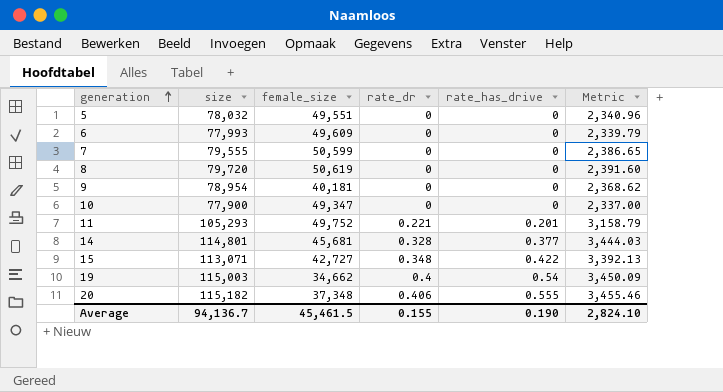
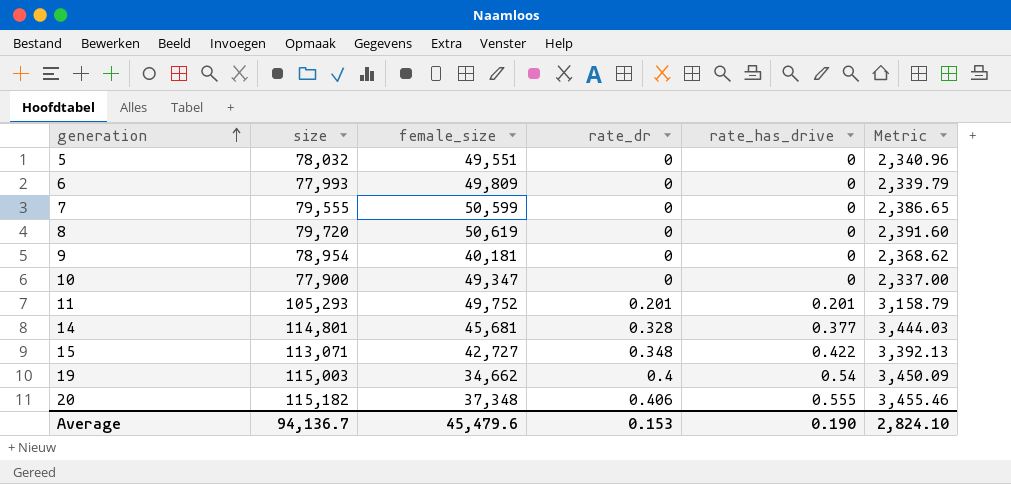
6 | female_size: 49,609 -> 49,809
11 | rate_dr: 0.221 -> 0.201
Average | female_size: 45,461.5 -> 45,479.6
Average | rate_dr: 0.155 -> 0.153

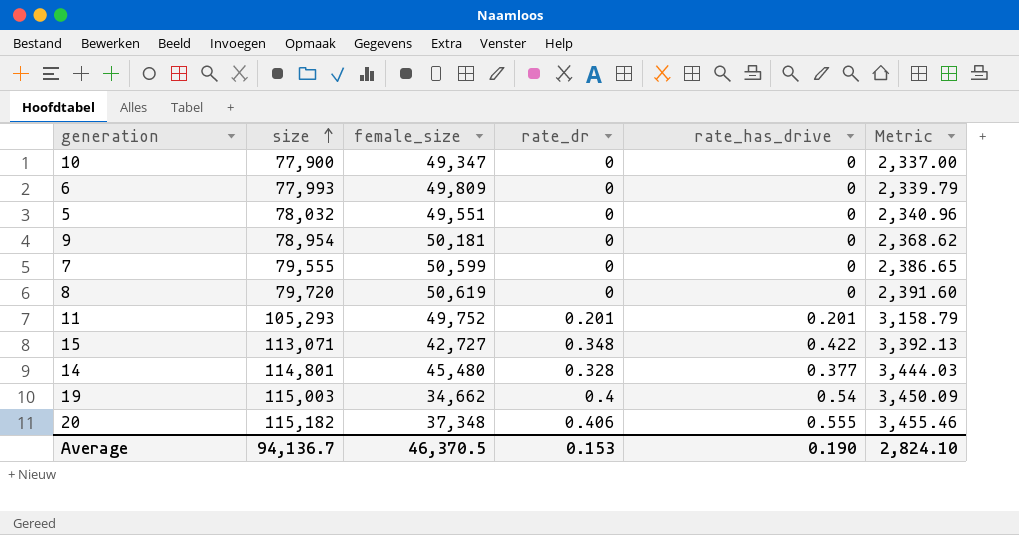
row order: generation ascending -> size ascending
9 | female_size: 40,181 -> 50,181
14 | female_size: 45,681 -> 45,480
Average | female_size: 45,479.6 -> 46,370.5

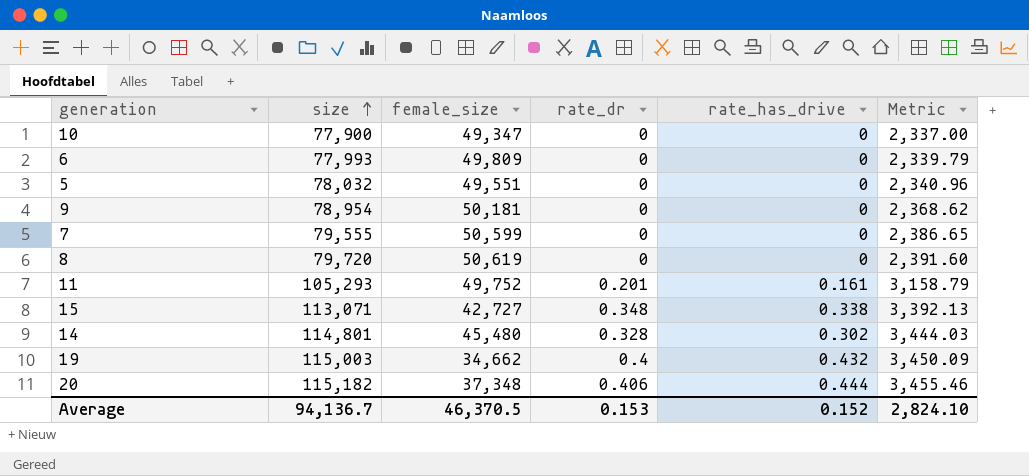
11 | rate_has_drive: 0.201 -> 0.161
15 | rate_has_drive: 0.422 -> 0.338
14 | rate_has_drive: 0.377 -> 0.302
19 | rate_has_drive: 0.54 -> 0.432
20 | rate_has_drive: 0.555 -> 0.444
Average | rate_has_drive: 0.190 -> 0.152

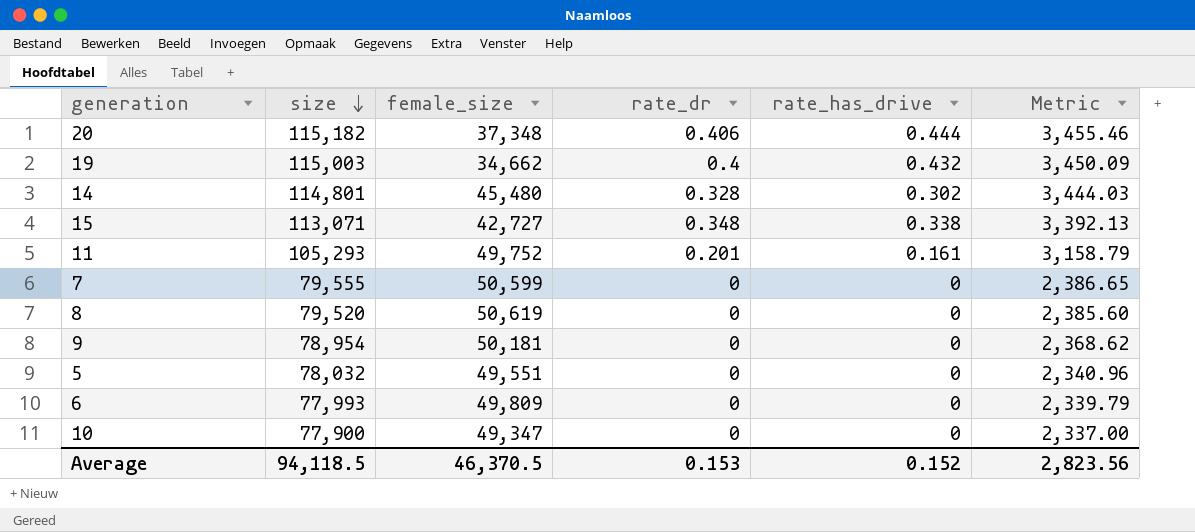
row order: size ascending -> size descending
8 | size: 79,720 -> 79,520
8 | Metric: 2,391.60 -> 2,385.60
Average | size: 94,136.7 -> 94,118.5
Average | Metric: 2,824.10 -> 2,823.56

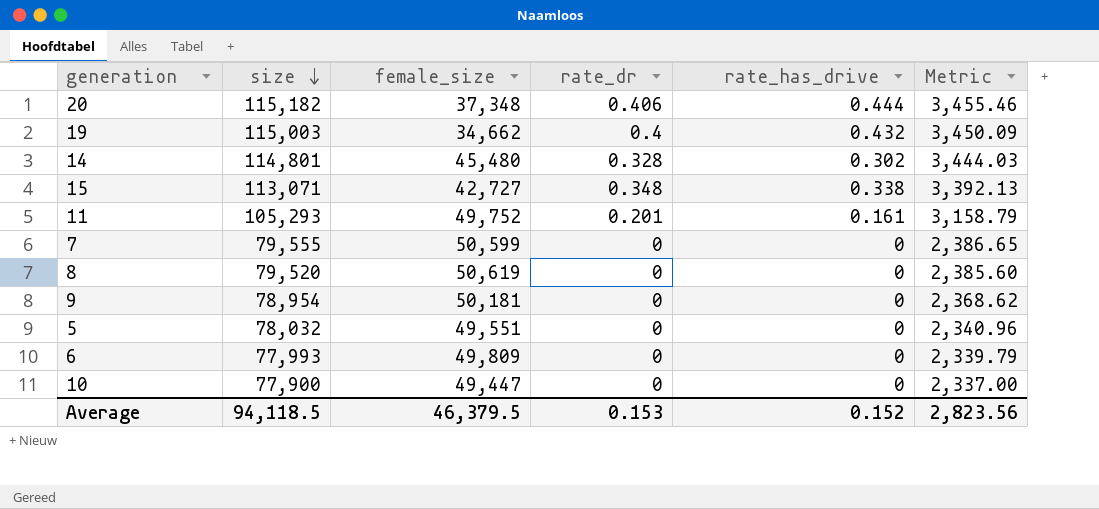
10 | female_size: 49,347 -> 49,447
Average | female_size: 46,370.5 -> 46,379.5

